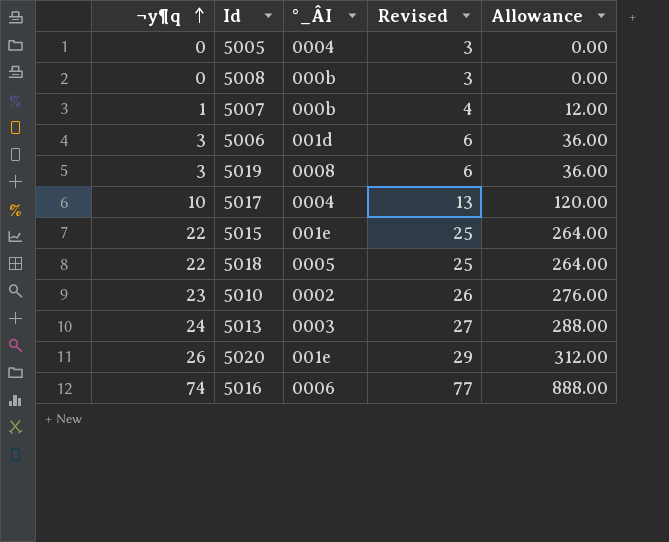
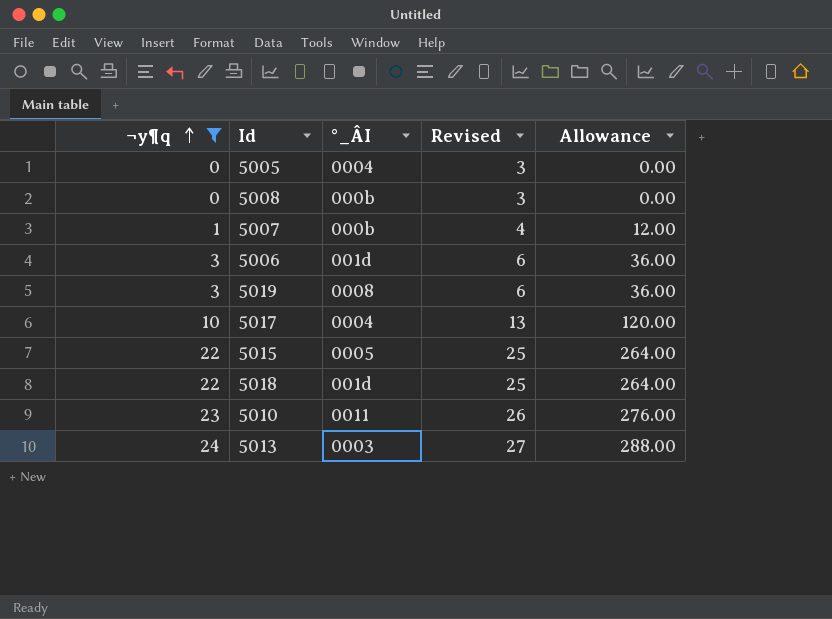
filter: none -> ¬y¶q <= 24
5015 | °_ÂI: 001e -> 0005
5018 | °_ÂI: 0005 -> 001d
5010 | °_ÂI: 0002 -> 0011

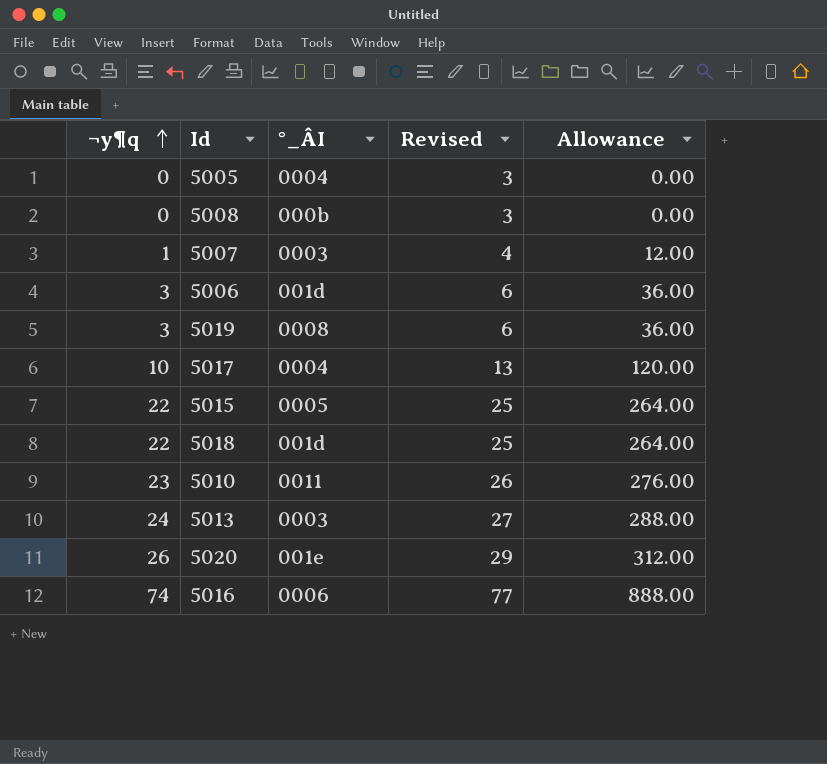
filter: ¬y¶q <= 24 -> none
5007 | °_ÂI: 000b -> 0003

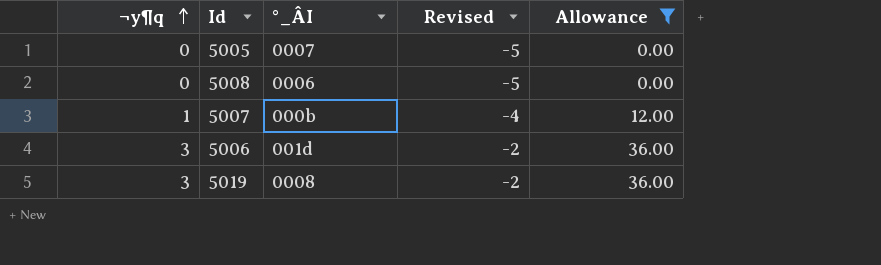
filter: none -> Allowance <= 36.00
column Revised | formula: [¬y¶q] + 3 -> [¬y¶q] - 5
5005 | °_ÂI: 0004 -> 0007
5008 | °_ÂI: 000b -> 0006
5007 | °_ÂI: 0003 -> 000b

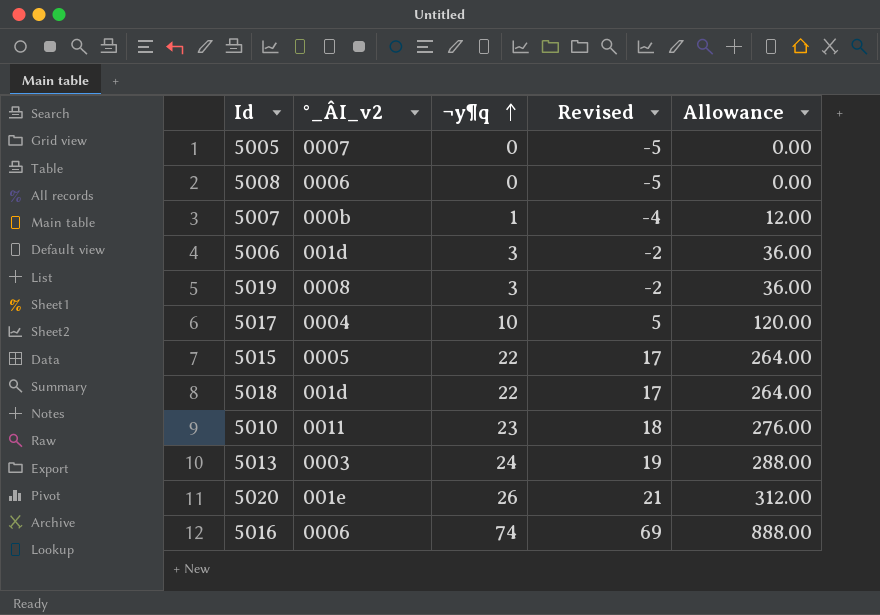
filter: Allowance <= 36.00 -> none
column name: °_ÂI -> °_ÂI_v2
column ¬y¶q | position: 1 -> 3

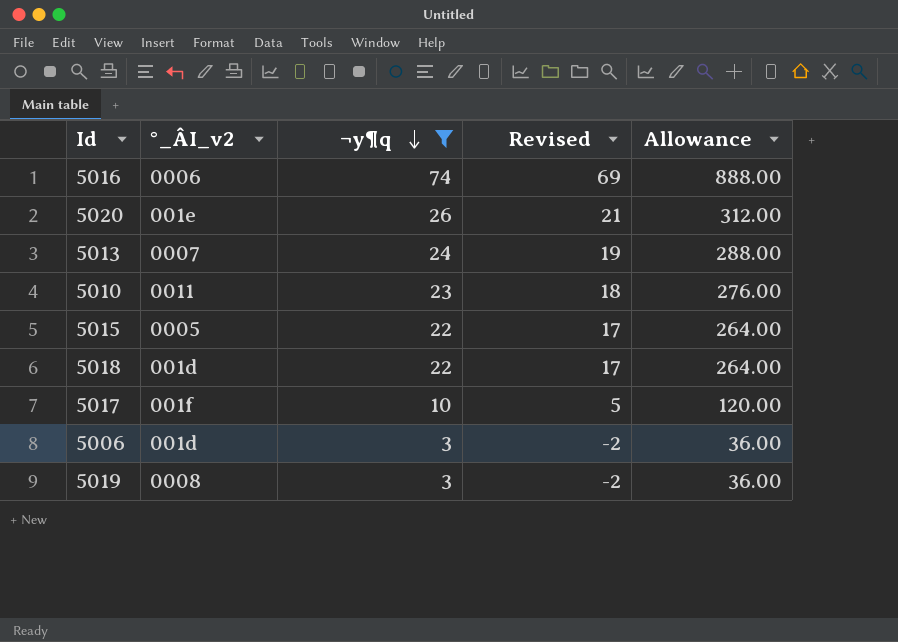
filter: none -> ¬y¶q >= 3
row order: ¬y¶q ascending -> ¬y¶q descending
5013 | °_ÂI_v2: 0003 -> 0007
5017 | °_ÂI_v2: 0004 -> 001f

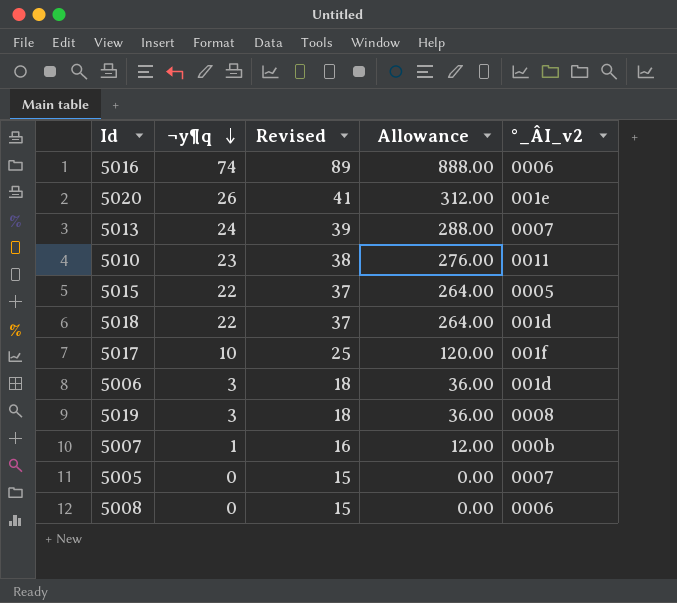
filter: ¬y¶q >= 3 -> none
column Revised | formula: [¬y¶q] - 5 -> [¬y¶q] + 15
column °_ÂI_v2 | position: 2 -> 5

